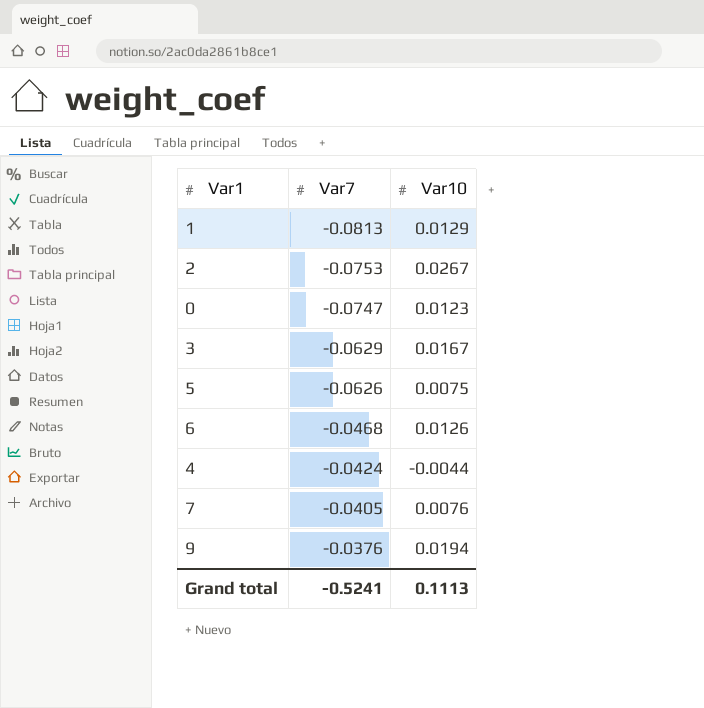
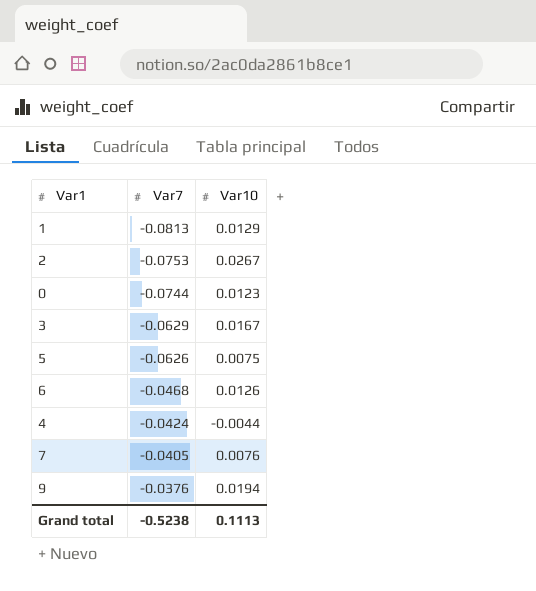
0 | Var7: -0.0747 -> -0.0744
Grand total | Var7: -0.5241 -> -0.5238

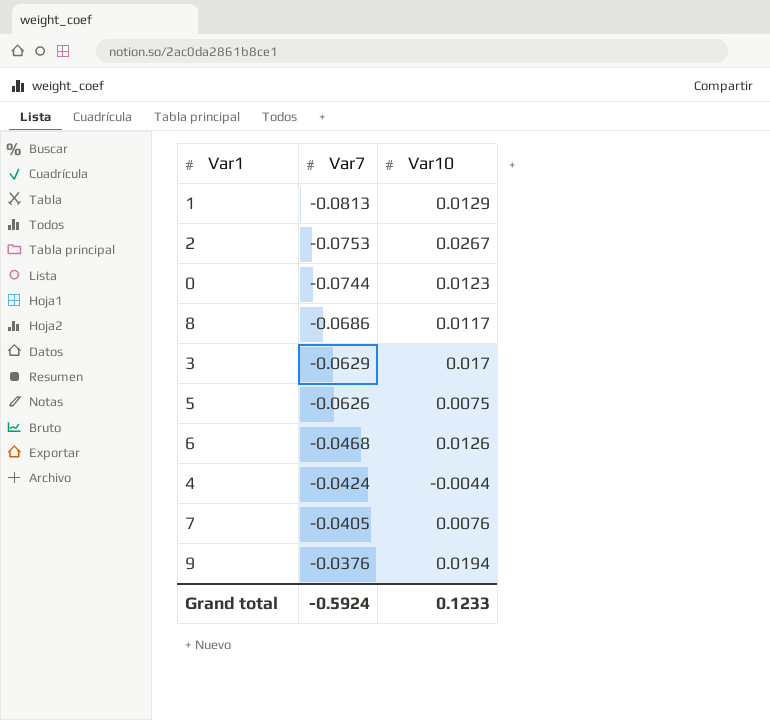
row 8: none -> -0.0686 | 0.0117
3 | Var10: 0.0167 -> 0.017
Grand total | Var7: -0.5238 -> -0.5924
Grand total | Var10: 0.1113 -> 0.1233

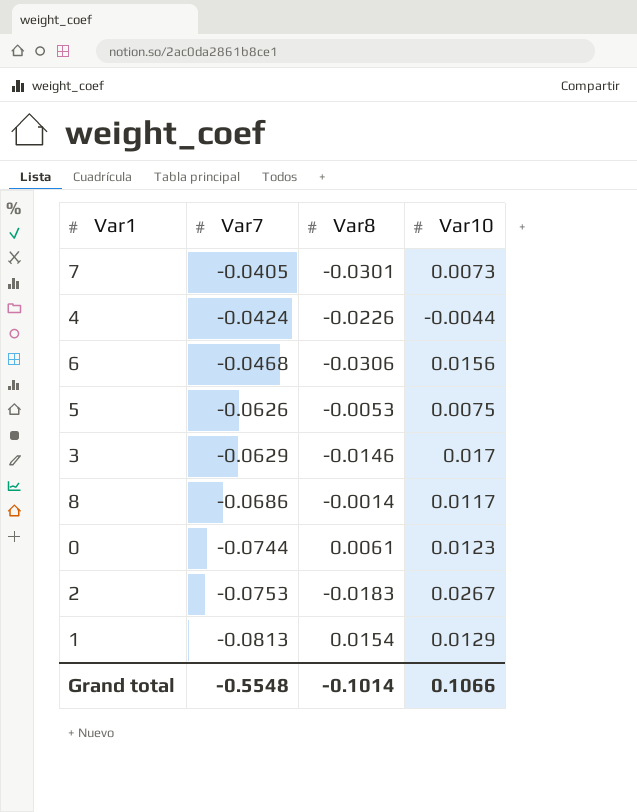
row order: Var7 ascending -> Var7 descending
column Var8 | position: none -> 3
row 9: -0.0376 | 0.0194 -> none
7 | Var10: 0.0076 -> 0.0073
6 | Var10: 0.0126 -> 0.0156
Grand total | Var7: -0.5924 -> -0.5548
Grand total | Var10: 0.1233 -> 0.1066

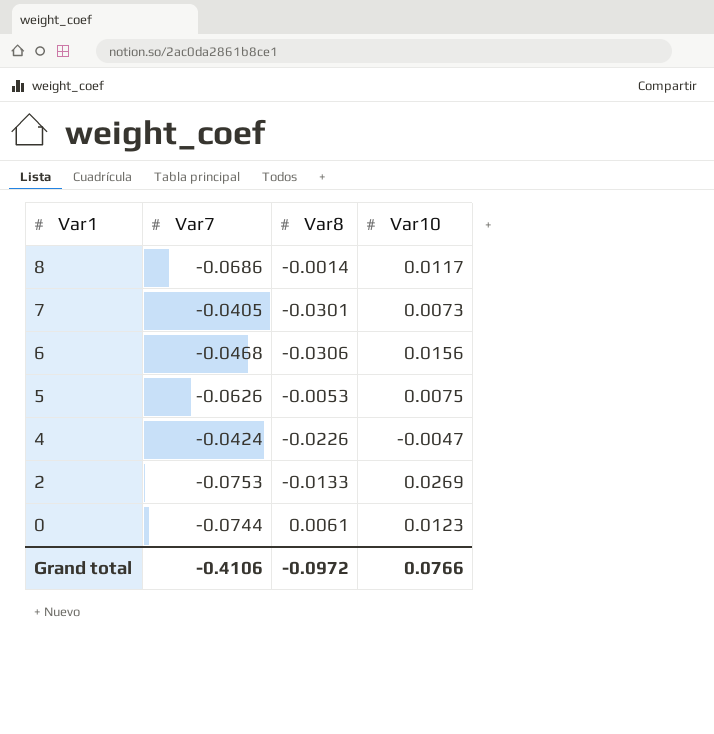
row order: Var7 descending -> Var1 descending
row 3: -0.0629 | -0.0146 | 0.017 -> none
row 1: -0.0813 | 0.0154 | 0.0129 -> none
4 | Var10: -0.0044 -> -0.0047
2 | Var8: -0.0183 -> -0.0133
2 | Var10: 0.0267 -> 0.0269
Grand total | Var7: -0.5548 -> -0.4106
Grand total | Var8: -0.1014 -> -0.0972
Grand total | Var10: 0.1066 -> 0.0766

